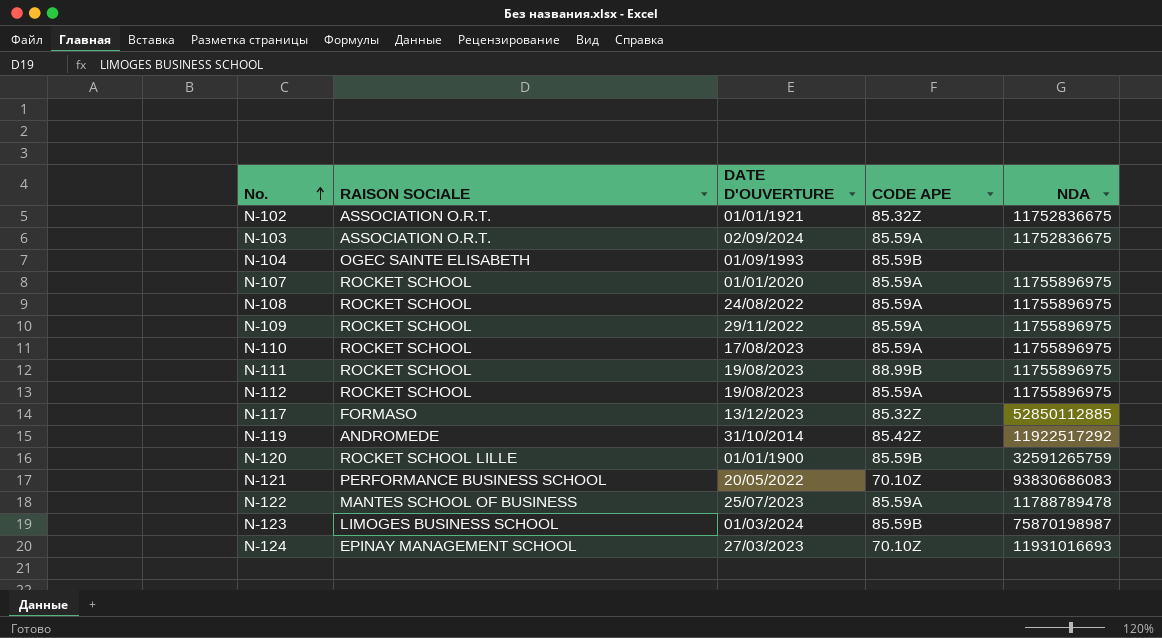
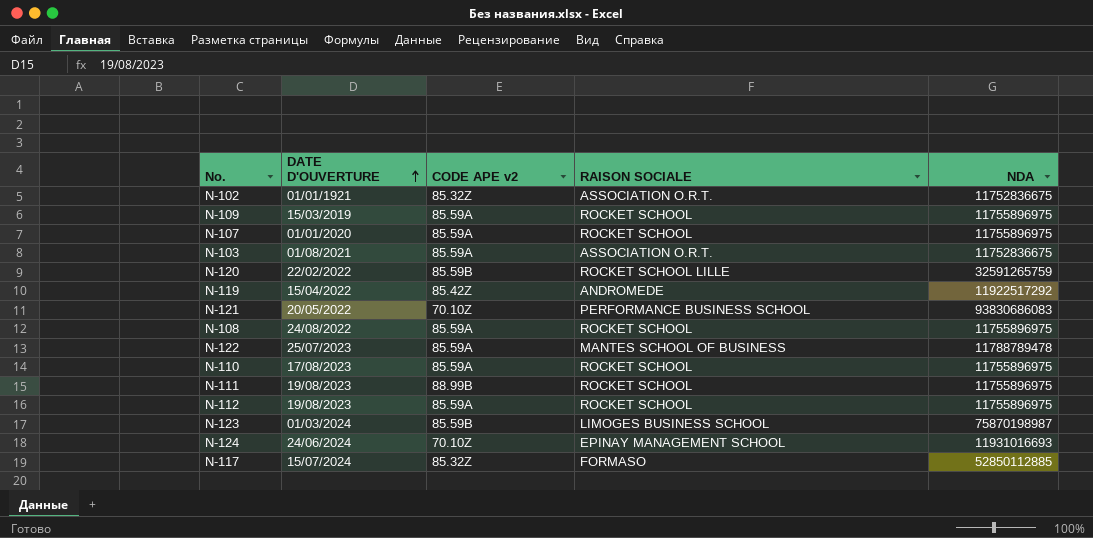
row order: No. ascending -> DATE D'OUVERTURE ascending
column name: CODE APE -> CODE APE v2
column RAISON SOCIALE | position: 2 -> 4
row N-104: OGEC SAINTE ELISABETH | 01/09/1993 | 85.59B | none -> none
N-109 | DATE D'OUVERTURE: 29/11/2022 -> 15/03/2019
N-103 | DATE D'OUVERTURE: 02/09/2024 -> 01/08/2021
N-120 | DATE D'OUVERTURE: 01/01/1900 -> 22/02/2022
N-119 | DATE D'OUVERTURE: 31/10/2014 -> 15/04/2022
N-124 | DATE D'OUVERTURE: 27/03/2023 -> 24/06/2024
N-117 | DATE D'OUVERTURE: 13/12/2023 -> 15/07/2024

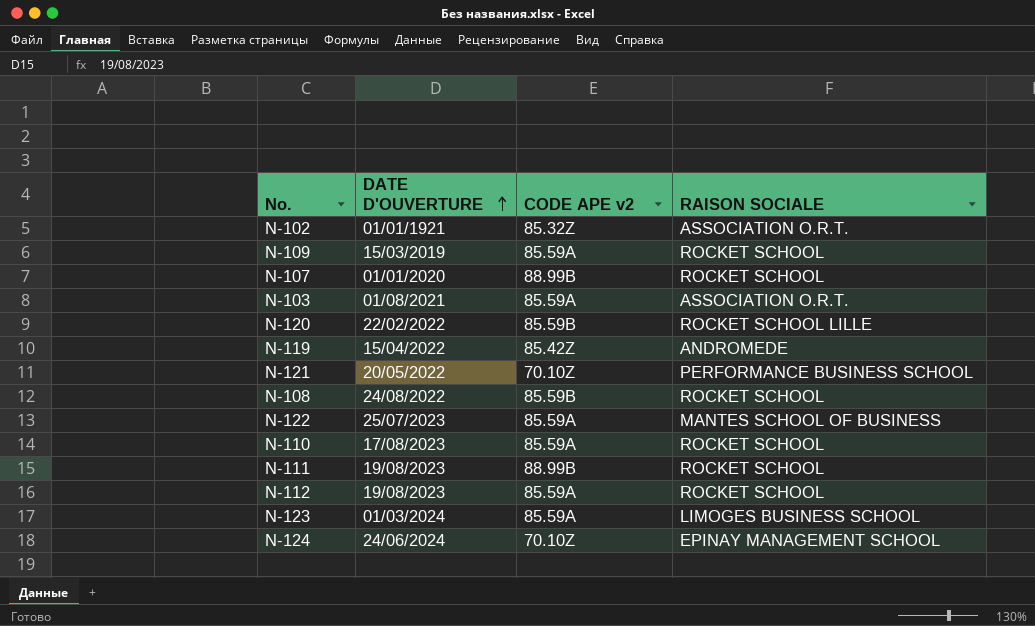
column NDA | position: 5 -> none
row N-117: 15/07/2024 | 85.32Z | FORMASO | 52850112885 -> none
N-107 | CODE APE v2: 85.59A -> 88.99B
N-108 | CODE APE v2: 85.59A -> 85.59B
N-123 | CODE APE v2: 85.59B -> 85.59A

